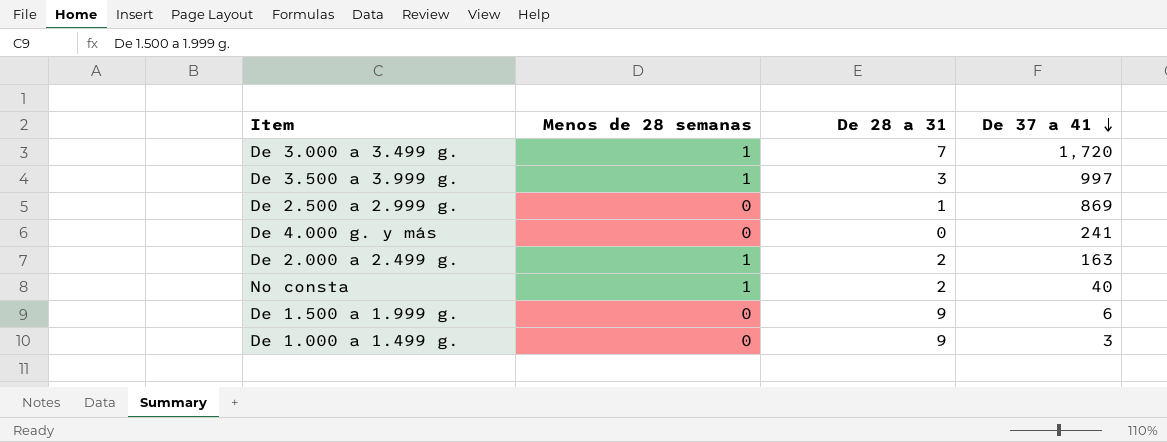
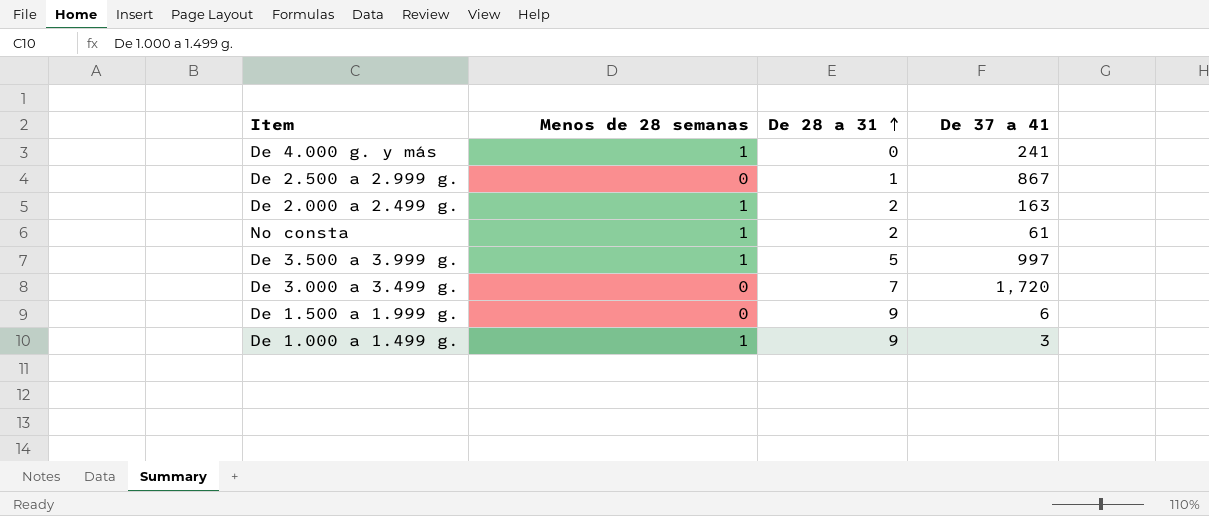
row order: De 37 a 41 descending -> De 28 a 31 ascending
De 4.000 g. y más | Menos de 28 semanas: 0 -> 1
De 2.500 a 2.999 g. | De 37 a 41: 869 -> 867
No consta | De 37 a 41: 40 -> 61
De 3.500 a 3.999 g. | De 28 a 31: 3 -> 5
De 3.000 a 3.499 g. | Menos de 28 semanas: 1 -> 0
De 1.000 a 1.499 g. | Menos de 28 semanas: 0 -> 1

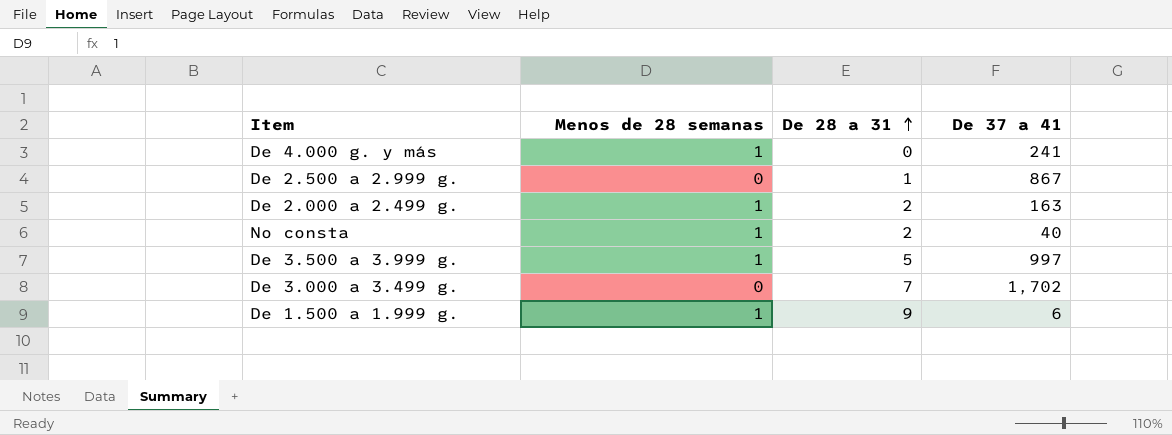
row De 1.000 a 1.499 g.: 1 | 9 | 3 -> none
No consta | De 37 a 41: 61 -> 40
De 3.000 a 3.499 g. | De 37 a 41: 1,720 -> 1,702
De 1.500 a 1.999 g. | Menos de 28 semanas: 0 -> 1

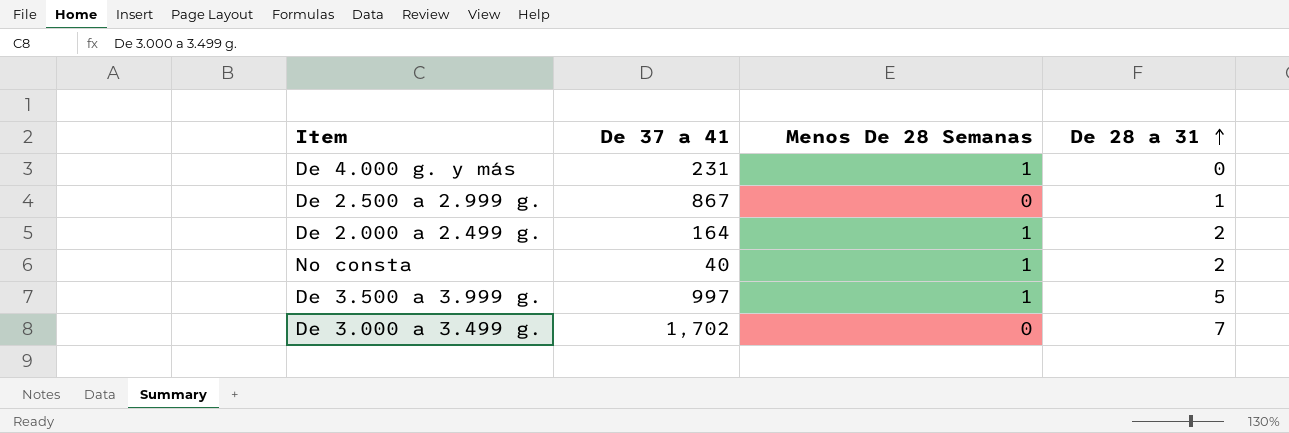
column De 37 a 41 | position: 4 -> 2
column name: Menos de 28 semanas -> Menos De 28 Semanas
row De 1.500 a 1.999 g.: 1 | 9 | 6 -> none
De 4.000 g. y más | De 37 a 41: 241 -> 231
De 2.000 a 2.499 g. | De 37 a 41: 163 -> 164

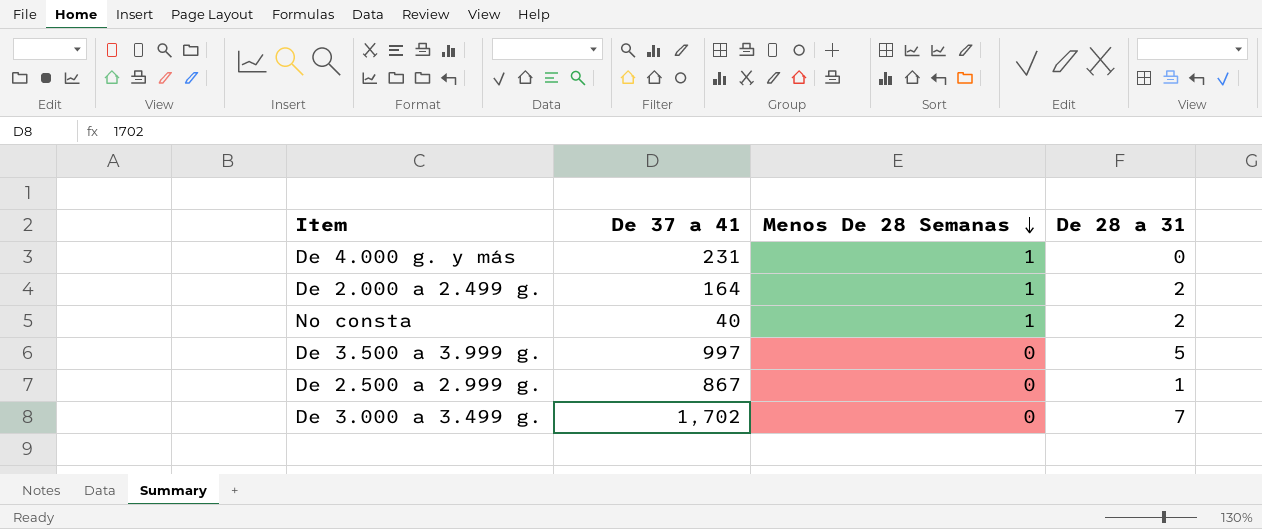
row order: De 28 a 31 ascending -> Menos De 28 Semanas descending
De 3.500 a 3.999 g. | Menos De 28 Semanas: 1 -> 0

